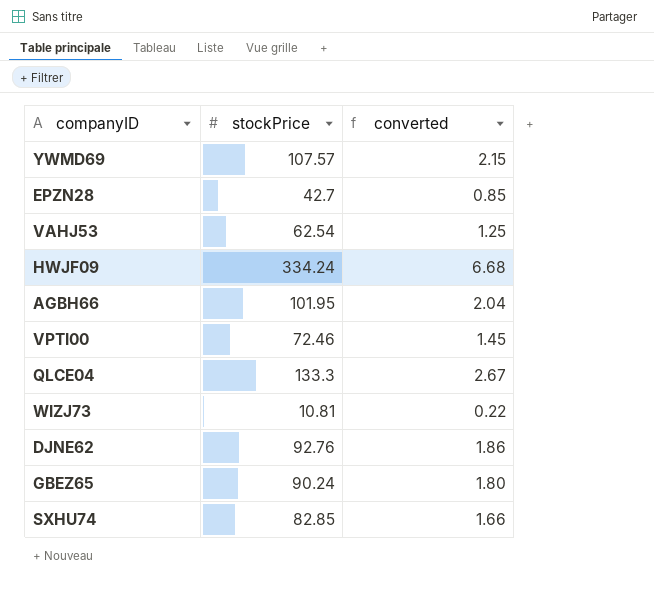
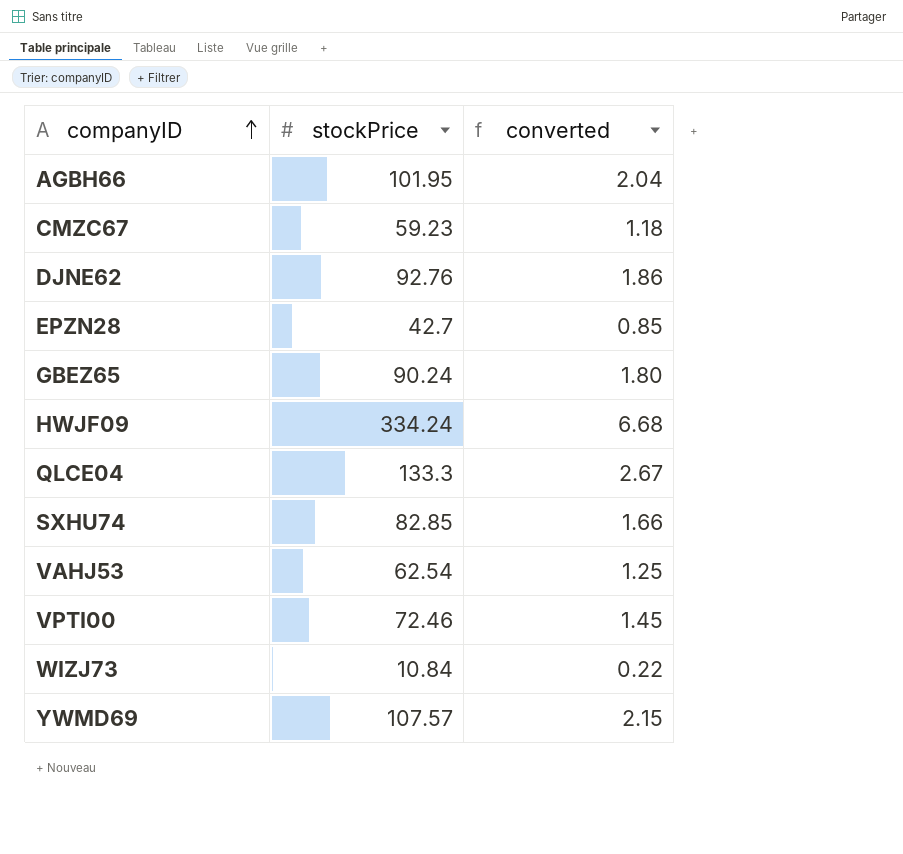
row order: none -> companyID ascending
row CMZC67: none -> 59.23 | 1.18
WIZJ73 | stockPrice: 10.81 -> 10.84

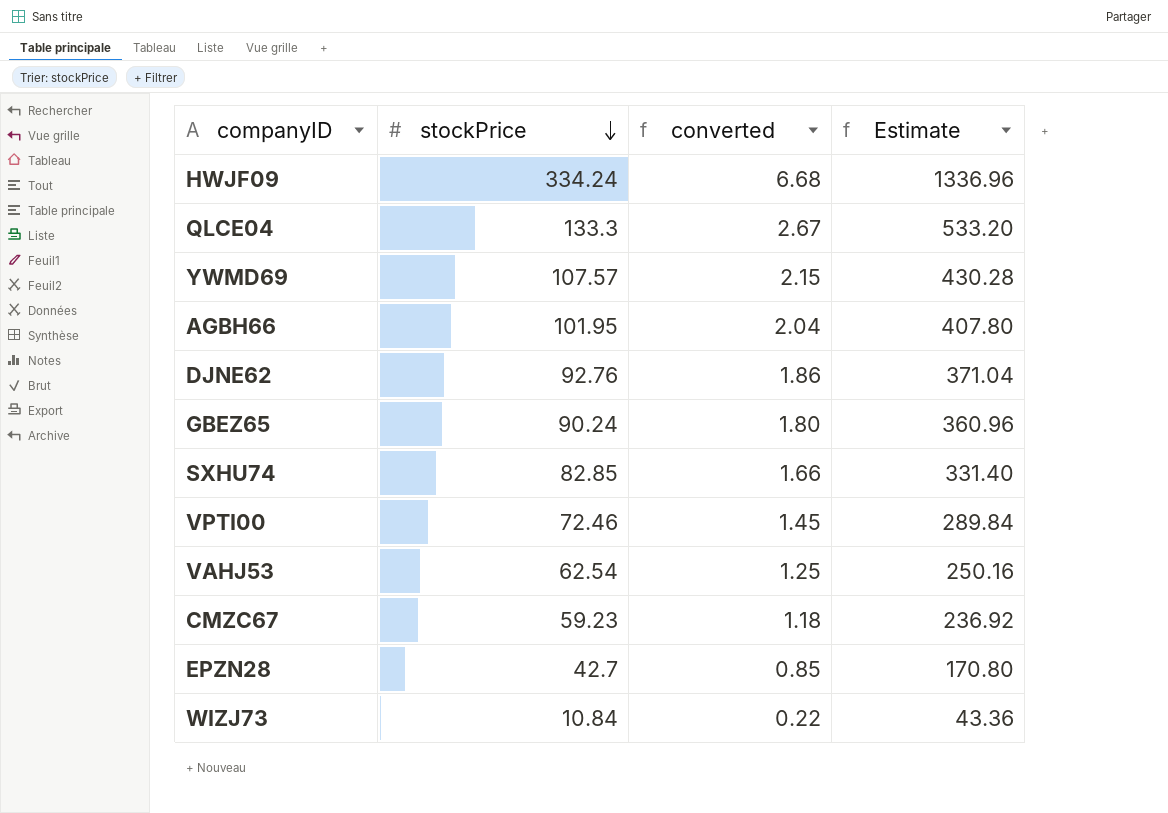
row order: companyID ascending -> stockPrice descending
column Estimate | formula: none -> [stockPrice] * 4

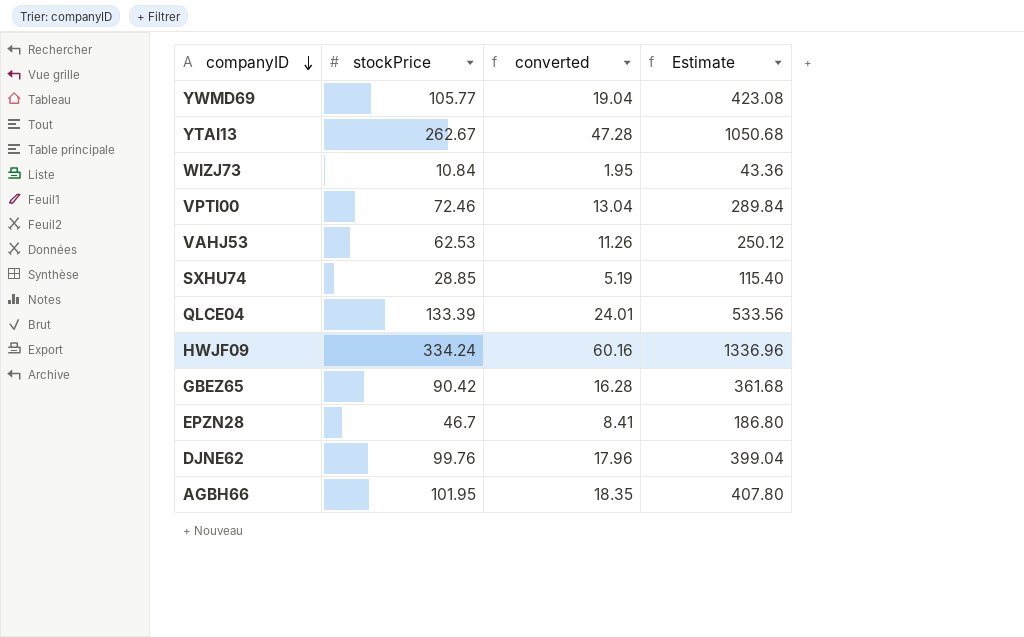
row order: stockPrice descending -> companyID descending
column converted | formula: [stockPrice] * 0.02 -> [stockPrice] * 0.18
row CMZC67: 59.23 | 1.18 | 236.92 -> none
YWMD69 | stockPrice: 107.57 -> 105.77
YWMD69 | Estimate: 430.28 -> 423.08
row YTAI13: none -> 262.67 | 47.28 | 1050.68
VAHJ53 | stockPrice: 62.54 -> 62.53
VAHJ53 | Estimate: 250.16 -> 250.12
SXHU74 | stockPrice: 82.85 -> 28.85
SXHU74 | Estimate: 331.40 -> 115.40
QLCE04 | stockPrice: 133.3 -> 133.39
QLCE04 | Estimate: 533.20 -> 533.56
GBEZ65 | stockPrice: 90.24 -> 90.42
GBEZ65 | Estimate: 360.96 -> 361.68
EPZN28 | stockPrice: 42.7 -> 46.7
EPZN28 | Estimate: 170.80 -> 186.80
DJNE62 | stockPrice: 92.76 -> 99.76
DJNE62 | Estimate: 371.04 -> 399.04

